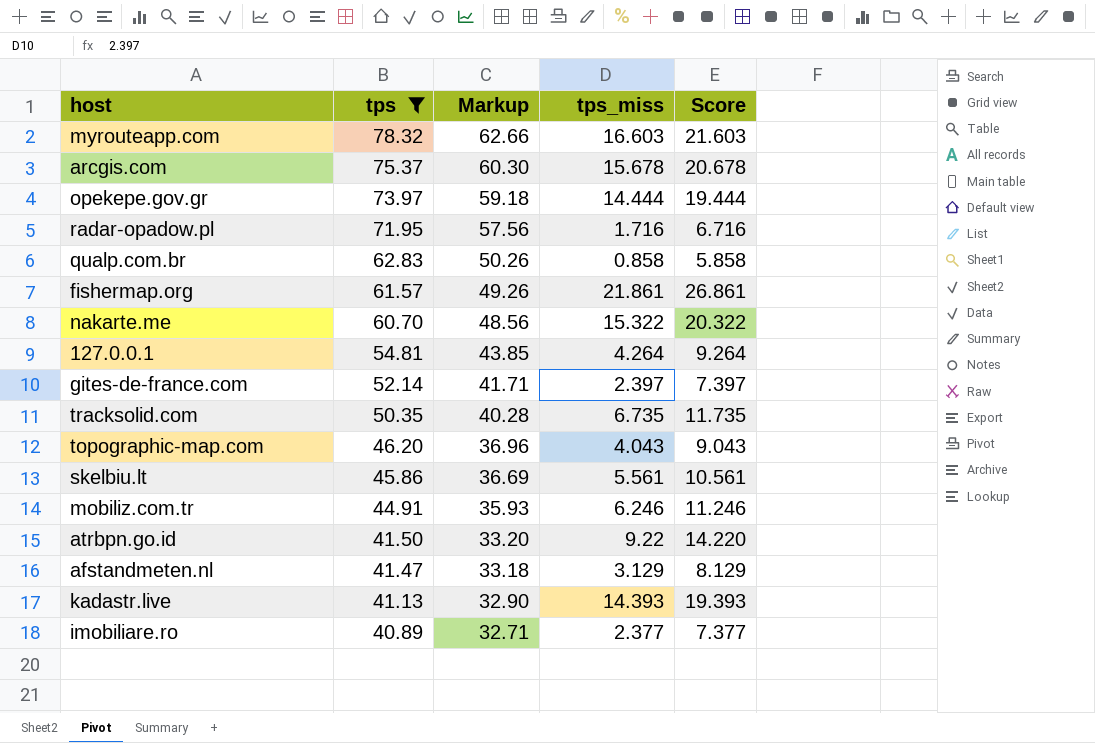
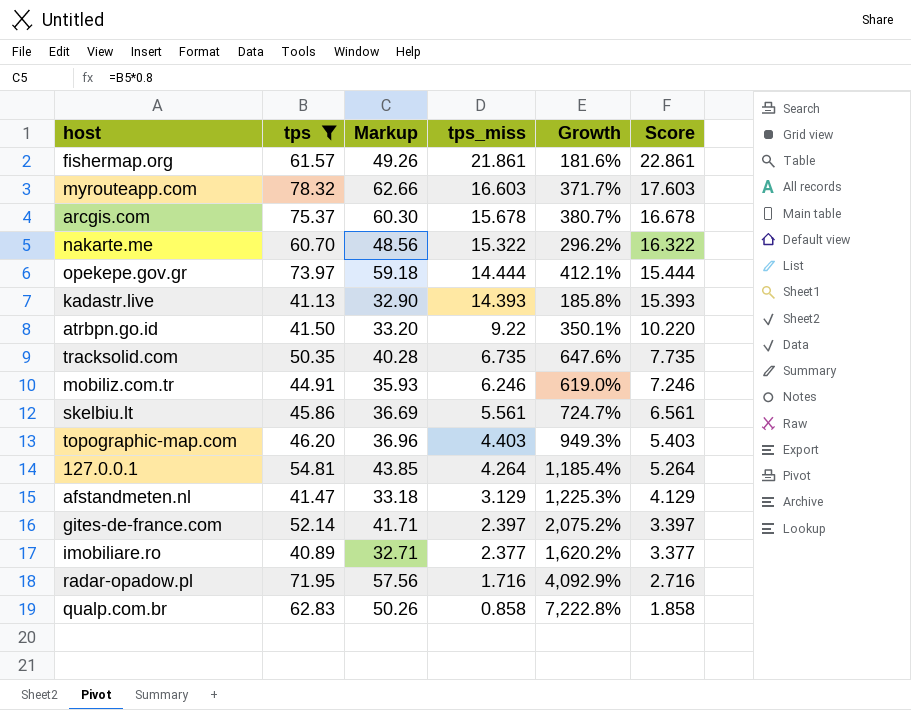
row order: tps descending -> tps_miss descending
column Growth | formula: none -> ([tps] - [tps_miss]) / [tps_miss]
column Score | formula: [tps_miss] + 5 -> [tps_miss] + 1
topographic-map.com | tps_miss: 4.043 -> 4.403

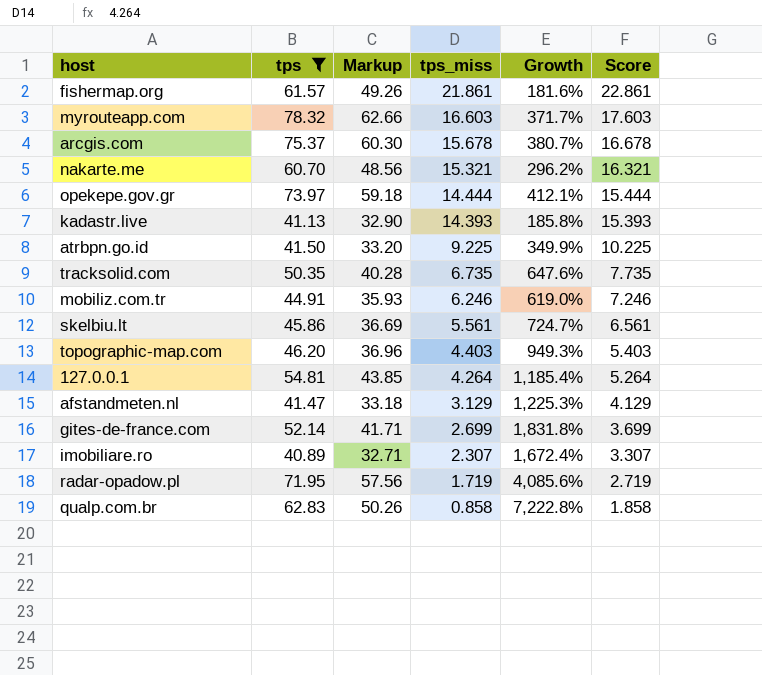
nakarte.me | tps_miss: 15.322 -> 15.321
nakarte.me | Score: 16.322 -> 16.321
atrbpn.go.id | tps_miss: 9.22 -> 9.225
atrbpn.go.id | Growth: 350.1% -> 349.9%
atrbpn.go.id | Score: 10.220 -> 10.225
gites-de-france.com | tps_miss: 2.397 -> 2.699
gites-de-france.com | Growth: 2,075.2% -> 1,831.8%
gites-de-france.com | Score: 3.397 -> 3.699
imobiliare.ro | tps_miss: 2.377 -> 2.307
imobiliare.ro | Growth: 1,620.2% -> 1,672.4%
imobiliare.ro | Score: 3.377 -> 3.307
radar-opadow.pl | tps_miss: 1.716 -> 1.719
radar-opadow.pl | Growth: 4,092.9% -> 4,085.6%
radar-opadow.pl | Score: 2.716 -> 2.719

